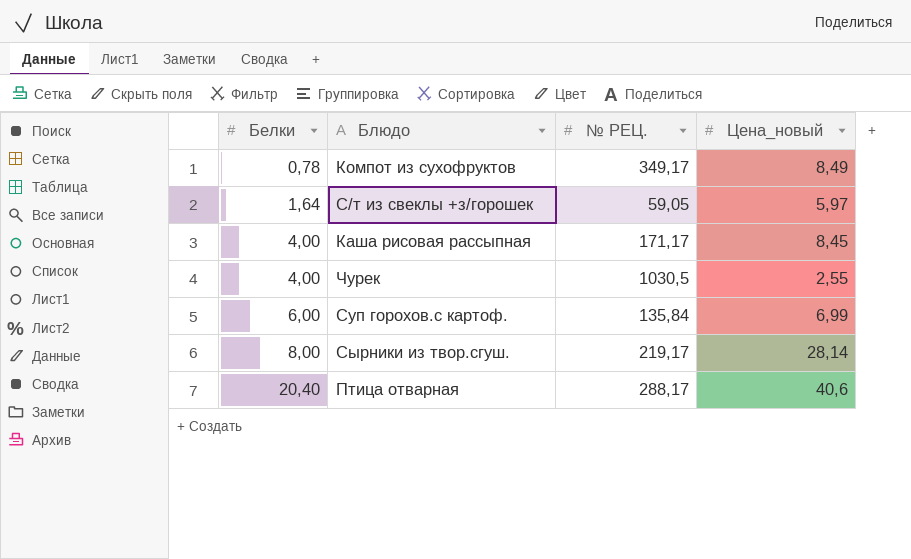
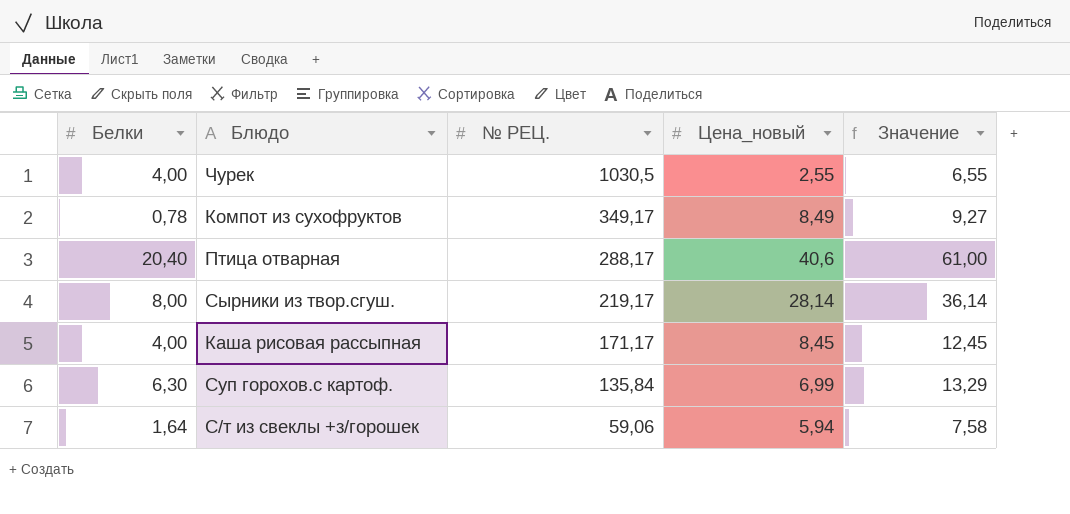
row order: Белки ascending -> № РЕЦ. descending
column Значение | formula: none -> [Белки] + [Цена_новый]
Суп горохов.с картоф. | Белки: 6,00 -> 6,30
С/т из свеклы +з/горошек | № РЕЦ.: 59,05 -> 59,06
С/т из свеклы +з/горошек | Цена_новый: 5,97 -> 5,94

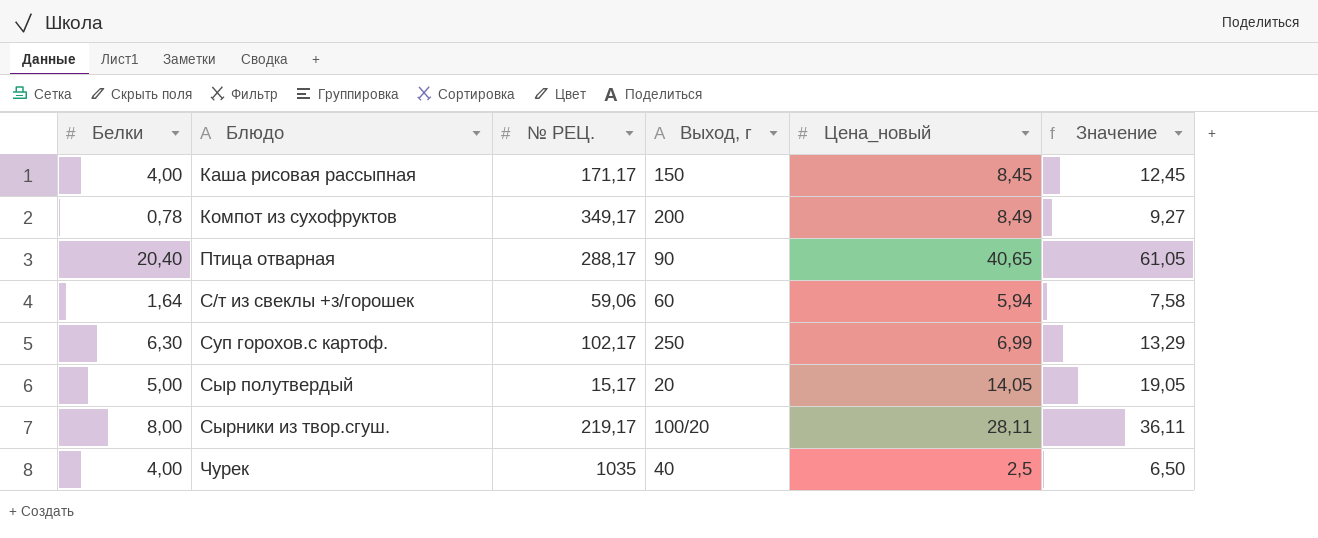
row order: № РЕЦ. descending -> Блюдо ascending
column Выход, г | position: none -> 4
Птица отварная | Цена_новый: 40,6 -> 40,65
Птица отварная | Значение: 61,00 -> 61,05
Суп горохов.с картоф. | № РЕЦ.: 135,84 -> 102,17
row Сыр полутвердый: none -> 5,00 | 15,17 | 20 | 14,05 | 19,05
Сырники из твор.сгуш. | Цена_новый: 28,14 -> 28,11
Сырники из твор.сгуш. | Значение: 36,14 -> 36,11
Чурек | № РЕЦ.: 1030,5 -> 1035
Чурек | Цена_новый: 2,55 -> 2,5
Чурек | Значение: 6,55 -> 6,50

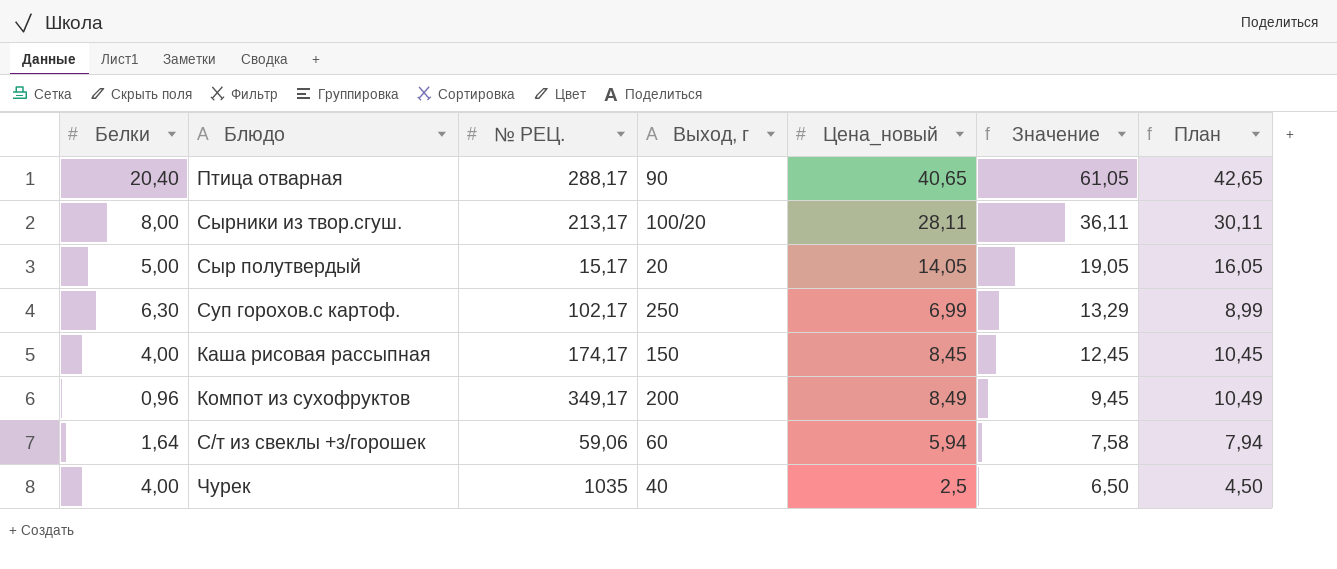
row order: Блюдо ascending -> Значение descending
column План | formula: none -> [Цена_новый] + 2
Сырники из твор.сгуш. | № РЕЦ.: 219,17 -> 213,17
Каша рисовая рассыпная | № РЕЦ.: 171,17 -> 174,17
Компот из сухофруктов | Белки: 0,78 -> 0,96
Компот из сухофруктов | Значение: 9,27 -> 9,45

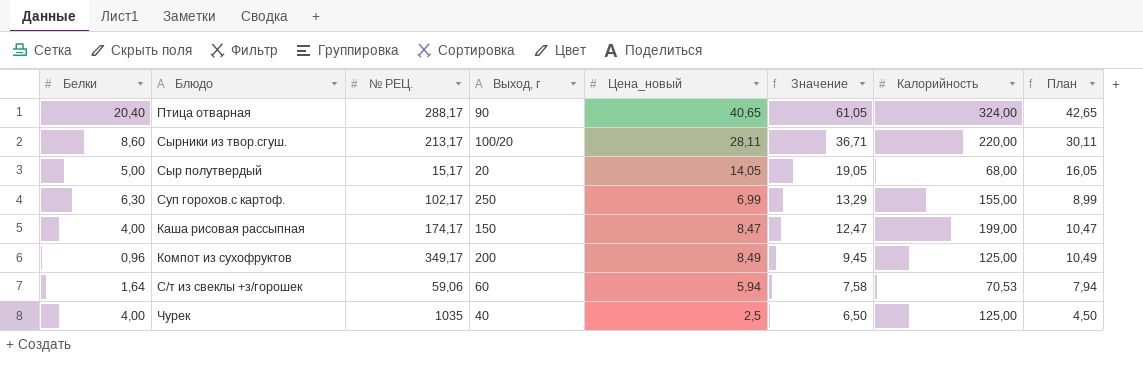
column Калорийность | position: none -> 7
Сырники из твор.сгуш. | Белки: 8,00 -> 8,60
Сырники из твор.сгуш. | Значение: 36,11 -> 36,71
Каша рисовая рассыпная | Цена_новый: 8,45 -> 8,47
Каша рисовая рассыпная | Значение: 12,45 -> 12,47
Каша рисовая рассыпная | План: 10,45 -> 10,47

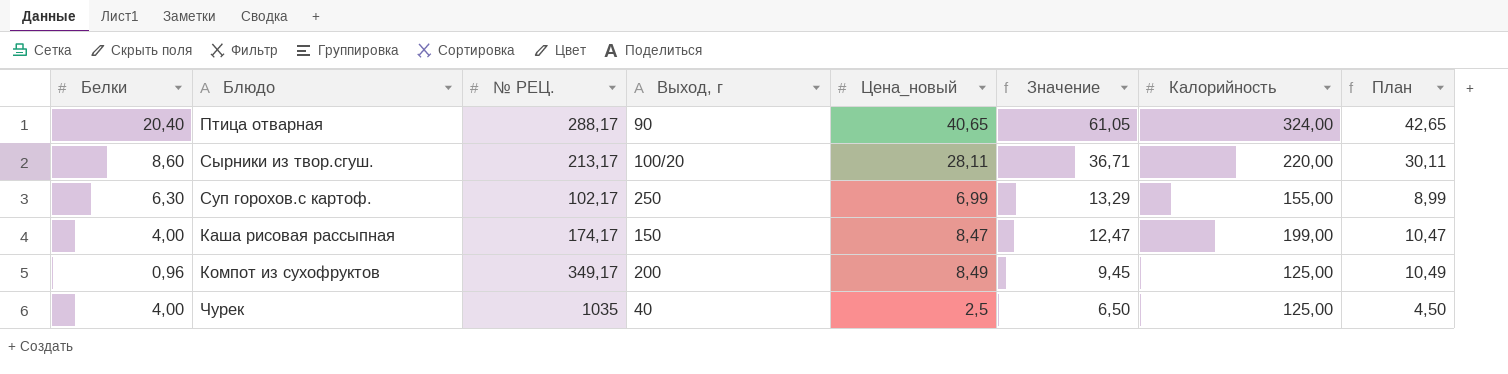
row Сыр полутвердый: 5,00 | 15,17 | 20 | 14,05 | 19,05 | 68,00 | 16,05 -> none
row С/т из свеклы +з/горошек: 1,64 | 59,06 | 60 | 5,94 | 7,58 | 70,53 | 7,94 -> none

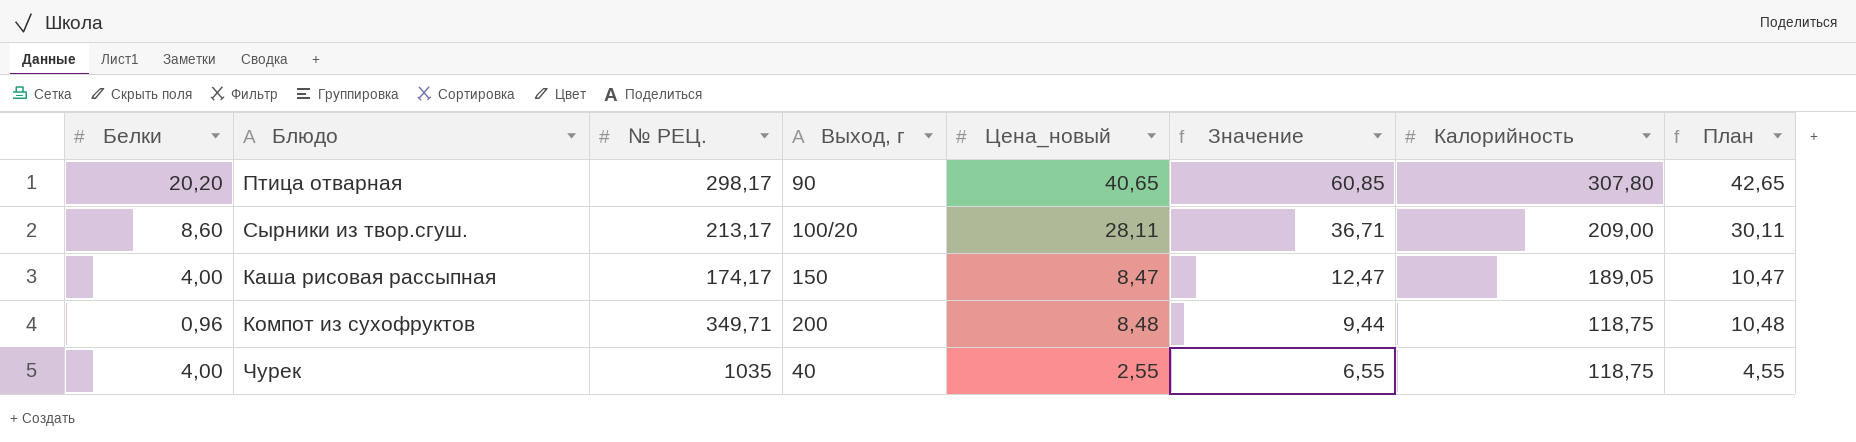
row Суп горохов.с картоф.: 6,30 | 102,17 | 250 | 6,99 | 13,29 | 155,00 | 8,99 -> none
Птица отварная | Белки: 20,40 -> 20,20
Птица отварная | № РЕЦ.: 288,17 -> 298,17
Птица отварная | Значение: 61,05 -> 60,85
Птица отварная | Калорийность: 324,00 -> 307,80
Сырники из твор.сгуш. | Калорийность: 220,00 -> 209,00
Каша рисовая рассыпная | Калорийность: 199,00 -> 189,05
Компот из сухофруктов | № РЕЦ.: 349,17 -> 349,71
Компот из сухофруктов | Цена_новый: 8,49 -> 8,48
Компот из сухофруктов | Значение: 9,45 -> 9,44
Компот из сухофруктов | Калорийность: 125,00 -> 118,75
Компот из сухофруктов | План: 10,49 -> 10,48
Чурек | Цена_новый: 2,5 -> 2,55
Чурек | Значение: 6,50 -> 6,55
Чурек | Калорийность: 125,00 -> 118,75
Чурек | План: 4,50 -> 4,55

